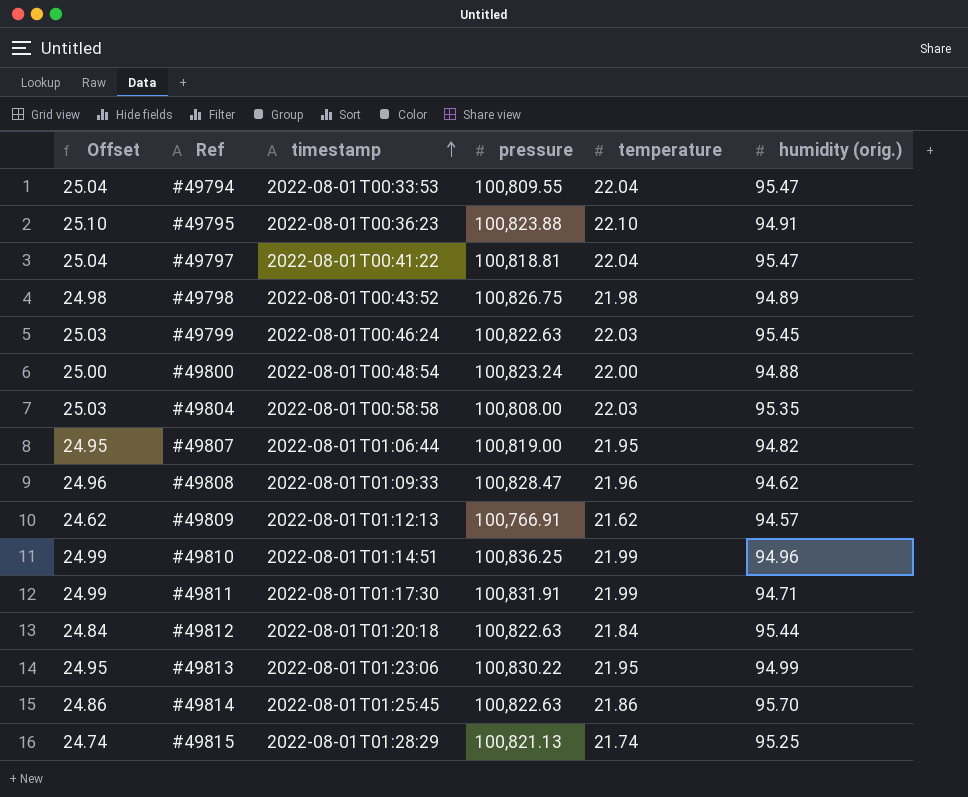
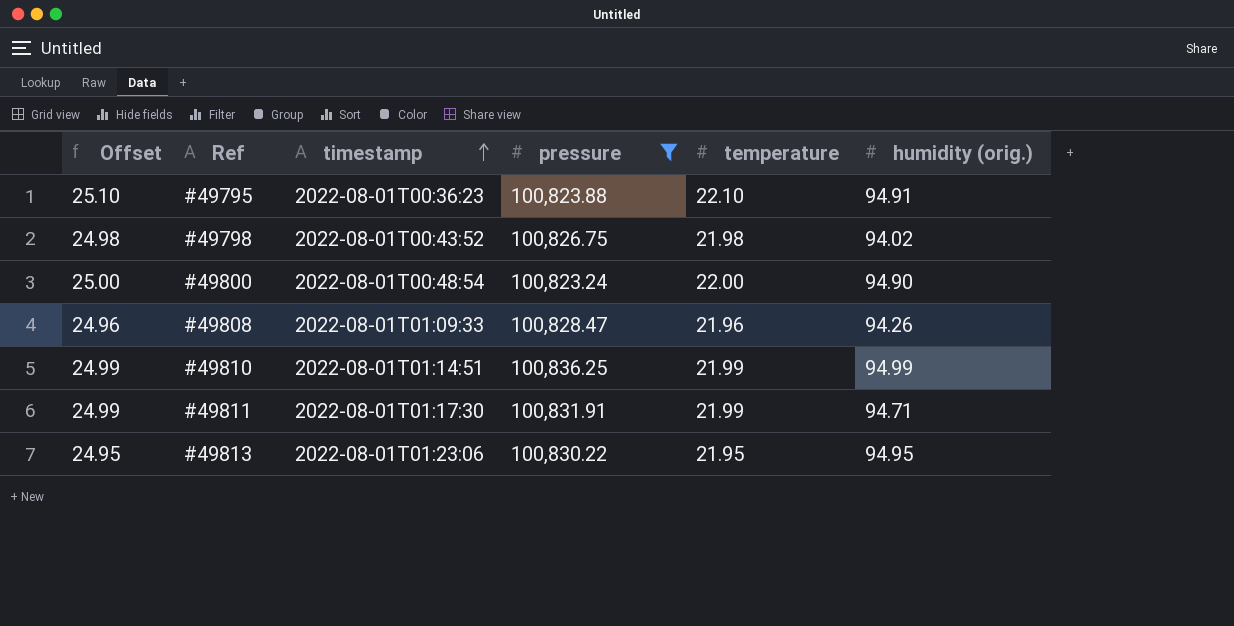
filter: none -> pressure >= 100,823.24
#49798 | humidity (orig.): 94.89 -> 94.02
#49800 | humidity (orig.): 94.88 -> 94.90
#49808 | humidity (orig.): 94.62 -> 94.26
#49810 | humidity (orig.): 94.96 -> 94.99
#49813 | humidity (orig.): 94.99 -> 94.95

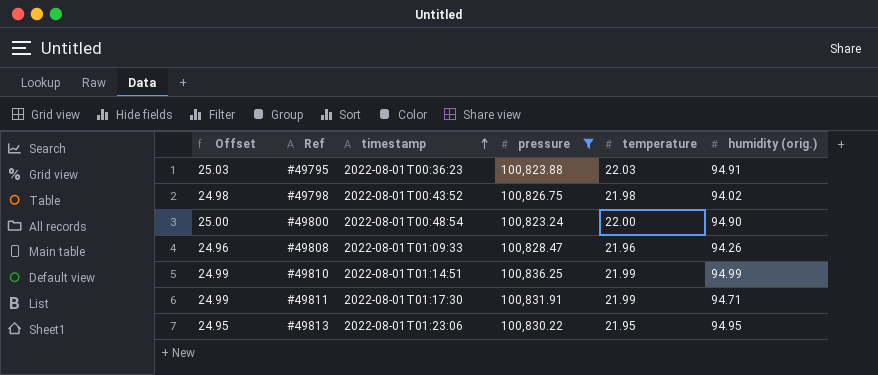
#49795 | Offset: 25.10 -> 25.03
#49795 | temperature: 22.10 -> 22.03

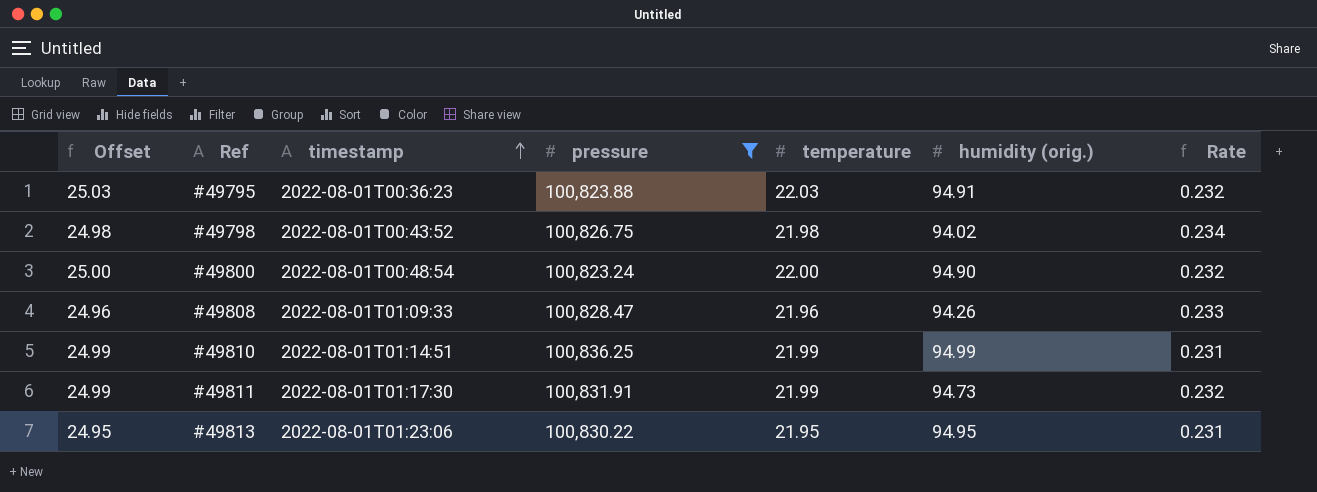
column Rate | formula: none -> [temperature] / [humidity (orig.)]
#49811 | humidity (orig.): 94.71 -> 94.73

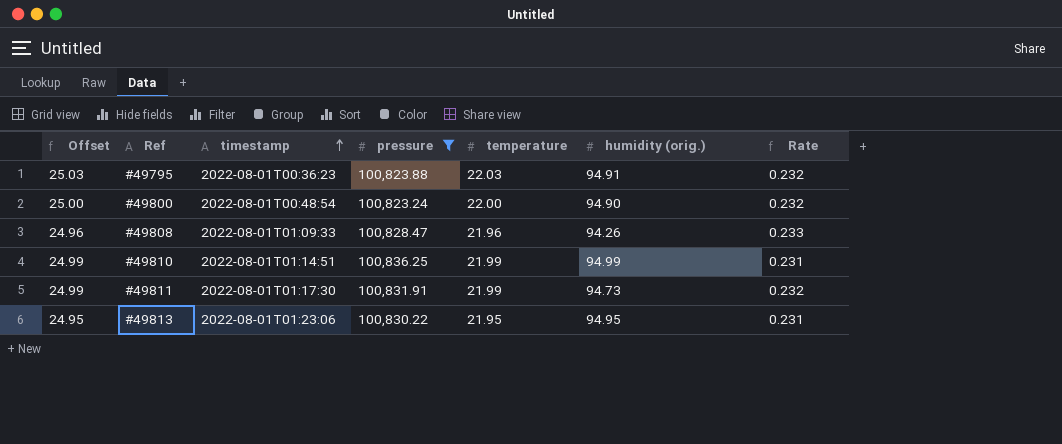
row #49798: 24.98 | 2022-08-01T00:43:52 | 100,826.75 | 21.98 | 94.02 | 0.234 -> none

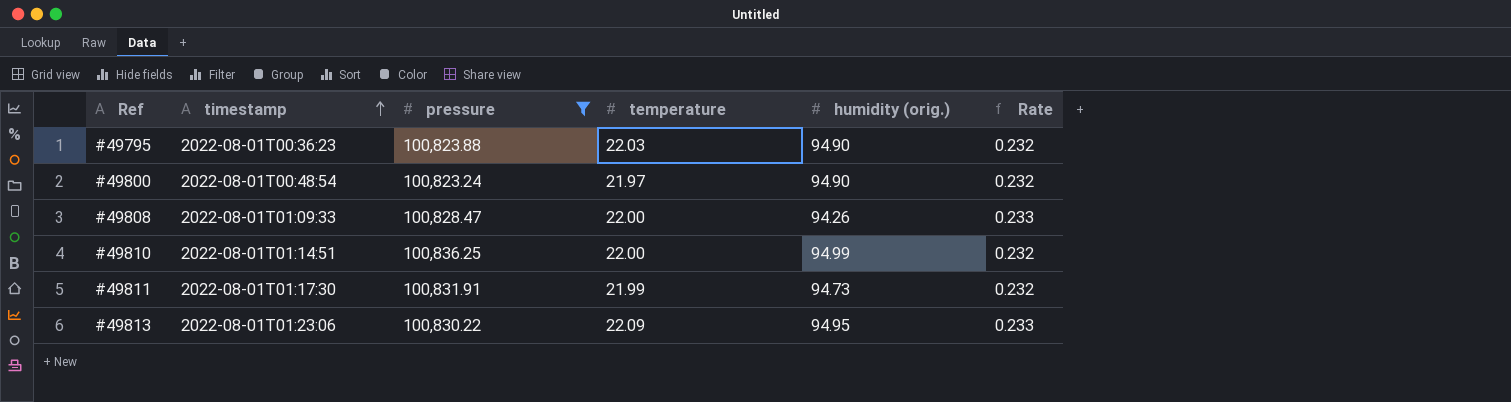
column Offset | formula: [temperature] + 3 -> none
#49795 | humidity (orig.): 94.91 -> 94.90
#49800 | temperature: 22.00 -> 21.97
#49808 | temperature: 21.96 -> 22.00
#49810 | temperature: 21.99 -> 22.00
#49810 | Rate: 0.231 -> 0.232
#49813 | temperature: 21.95 -> 22.09
#49813 | Rate: 0.231 -> 0.233

